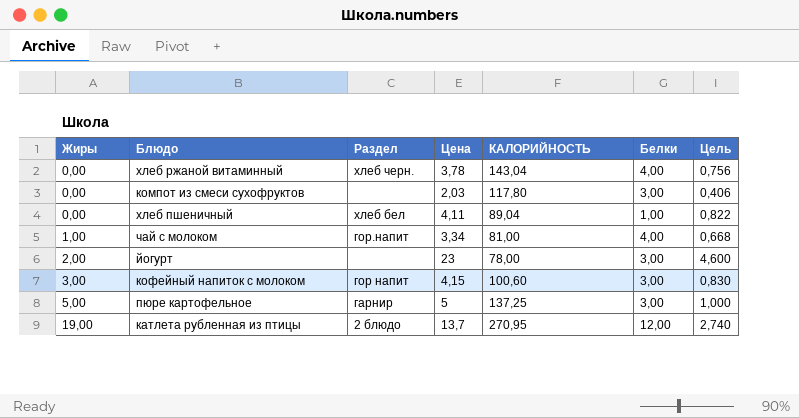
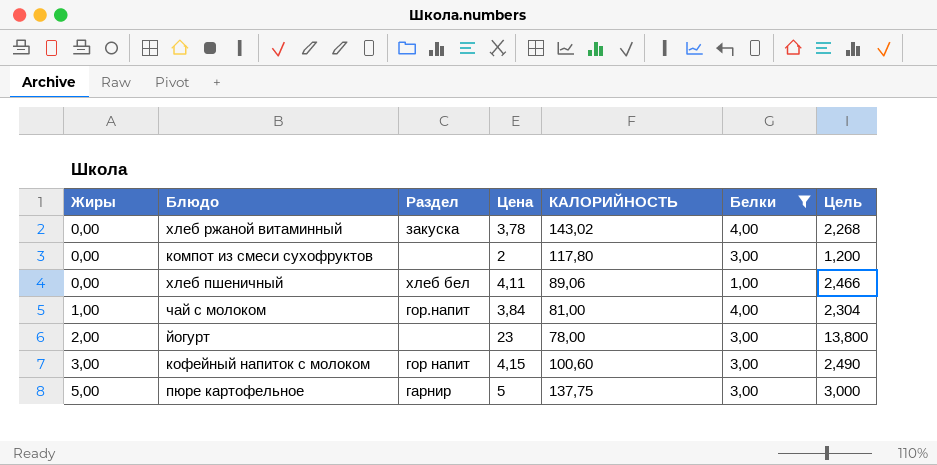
filter: none -> Белки != 12,00
column Цель | formula: [Цена] * 0,2 -> [Цена] * 0,6
хлеб ржаной витаминный | Раздел: хлеб черн. -> закуска
хлеб ржаной витаминный | КАЛОРИЙНОСТЬ: 143,04 -> 143,02
компот из смеси сухофруктов | Цена: 2,03 -> 2
хлеб пшеничный | КАЛОРИЙНОСТЬ: 89,04 -> 89,06
чай с молоком | Цена: 3,34 -> 3,84
пюре картофельное | КАЛОРИЙНОСТЬ: 137,25 -> 137,75

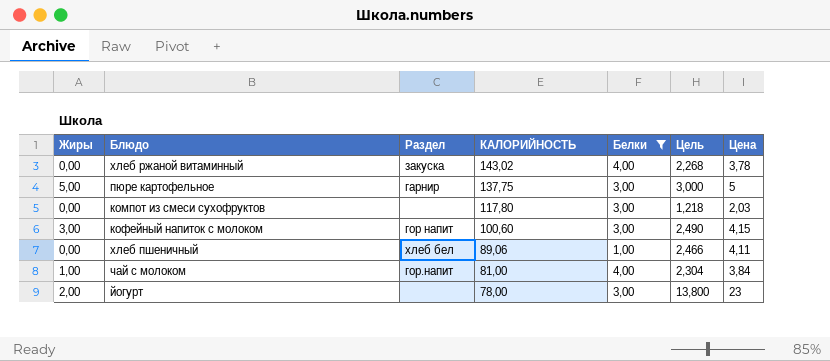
row order: Жиры ascending -> КАЛОРИЙНОСТЬ descending
column Цена | position: 4 -> 7
компот из смеси сухофруктов | Цель: 1,200 -> 1,218
компот из смеси сухофруктов | Цена: 2 -> 2,03

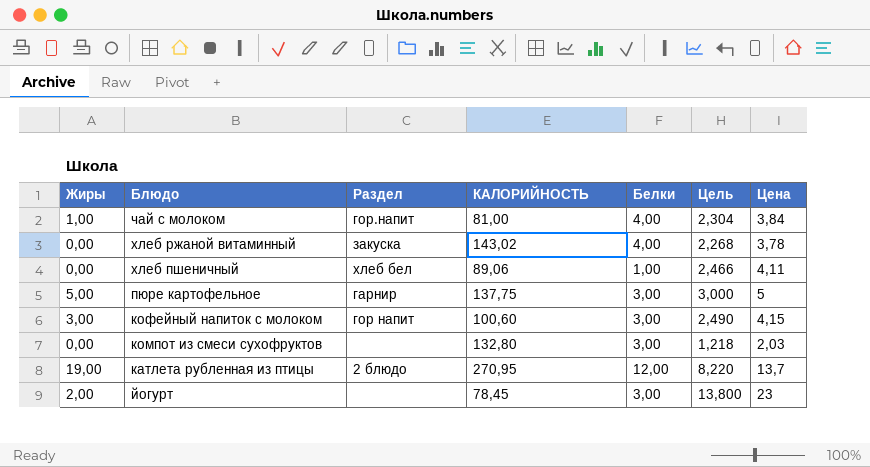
filter: Белки != 12,00 -> none
row order: КАЛОРИЙНОСТЬ descending -> Блюдо descending
компот из смеси сухофруктов | КАЛОРИЙНОСТЬ: 117,80 -> 132,80
йогурт | КАЛОРИЙНОСТЬ: 78,00 -> 78,45

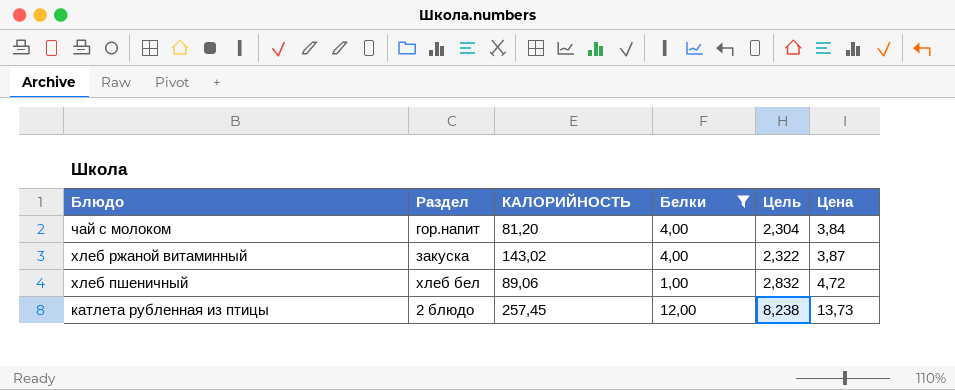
filter: none -> Белки != 3,00
column Жиры | position: 1 -> none
чай с молоком | КАЛОРИЙНОСТЬ: 81,00 -> 81,20
хлеб ржаной витаминный | Цель: 2,268 -> 2,322
хлеб ржаной витаминный | Цена: 3,78 -> 3,87
хлеб пшеничный | Цель: 2,466 -> 2,832
хлеб пшеничный | Цена: 4,11 -> 4,72
катлета рубленная из птицы | КАЛОРИЙНОСТЬ: 270,95 -> 257,45
катлета рубленная из птицы | Цель: 8,220 -> 8,238
катлета рубленная из птицы | Цена: 13,7 -> 13,73

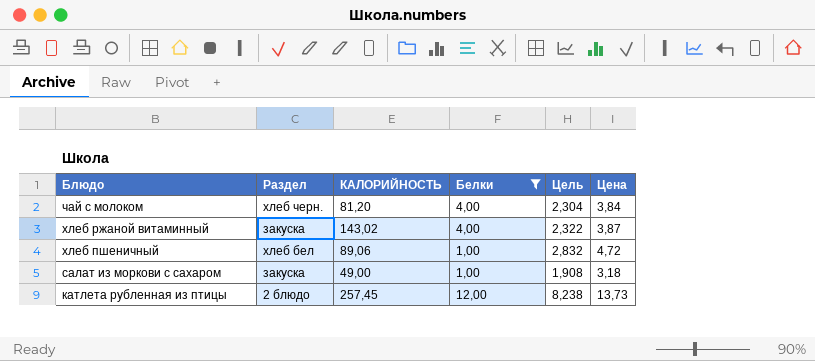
чай с молоком | Раздел: гор.напит -> хлеб черн.
row салат из моркови с сахаром: none -> закуска | 49,00 | 1,00 | 1,908 | 3,18

